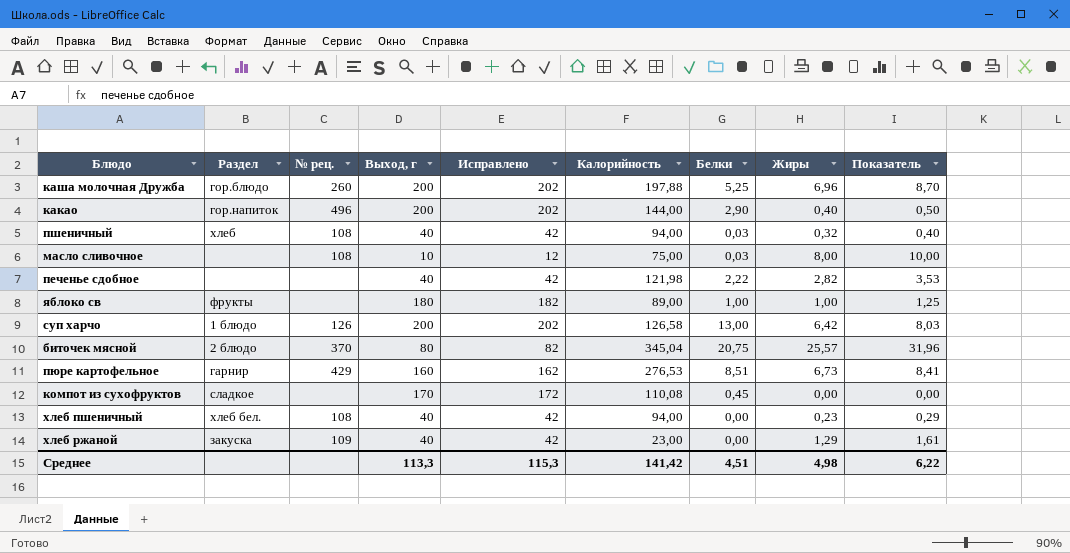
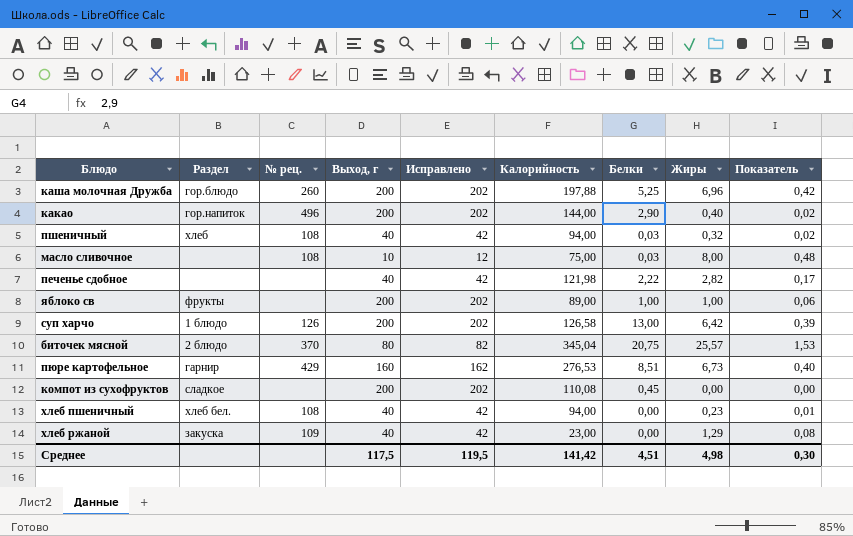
column Показатель | formula: [Жиры] * 1,25 -> [Жиры] * 0,06
яблоко св | Выход, г: 180 -> 200
яблоко св | Исправлено: 182 -> 202
компот из сухофруктов | Выход, г: 170 -> 200
компот из сухофруктов | Исправлено: 172 -> 202
Среднее | Выход, г: 113,3 -> 117,5
Среднее | Исправлено: 115,3 -> 119,5
Среднее | Показатель: 6,22 -> 0,30

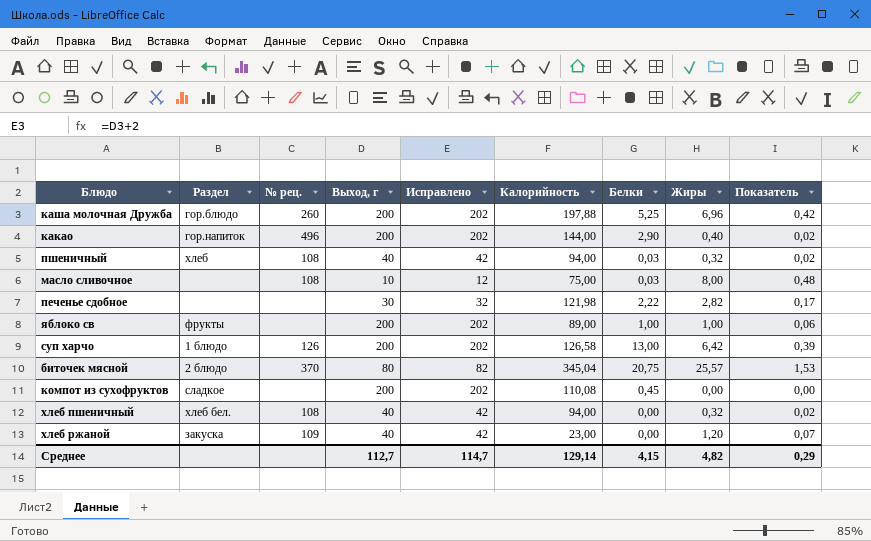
row пюре картофельное: гарнир | 429 | 160 | 162 | 276,53 | 8,51 | 6,73 | 0,40 -> none
печенье сдобное | Выход, г: 40 -> 30
печенье сдобное | Исправлено: 42 -> 32
хлеб пшеничный | Жиры: 0,23 -> 0,32
хлеб пшеничный | Показатель: 0,01 -> 0,02
хлеб ржаной | Жиры: 1,29 -> 1,20
хлеб ржаной | Показатель: 0,08 -> 0,07
Среднее | Выход, г: 117,5 -> 112,7
Среднее | Исправлено: 119,5 -> 114,7
Среднее | Калорийность: 141,42 -> 129,14
Среднее | Белки: 4,51 -> 4,15
Среднее | Жиры: 4,98 -> 4,82
Среднее | Показатель: 0,30 -> 0,29

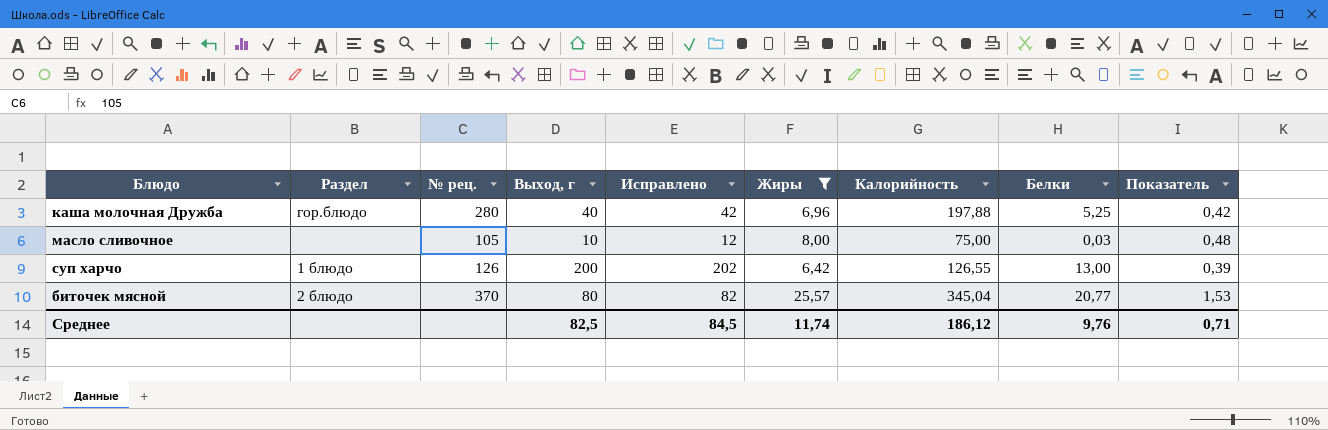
filter: none -> Жиры >= 6,42
column Жиры | position: 8 -> 6
каша молочная Дружба | № рец.: 260 -> 280
каша молочная Дружба | Выход, г: 200 -> 40
каша молочная Дружба | Исправлено: 202 -> 42
масло сливочное | № рец.: 108 -> 105
суп харчо | Калорийность: 126,58 -> 126,55
биточек мясной | Белки: 20,75 -> 20,77
Среднее | Выход, г: 112,7 -> 82,5
Среднее | Исправлено: 114,7 -> 84,5
Среднее | Жиры: 4,82 -> 11,74
Среднее | Калорийность: 129,14 -> 186,12
Среднее | Белки: 4,15 -> 9,76
Среднее | Показатель: 0,29 -> 0,71

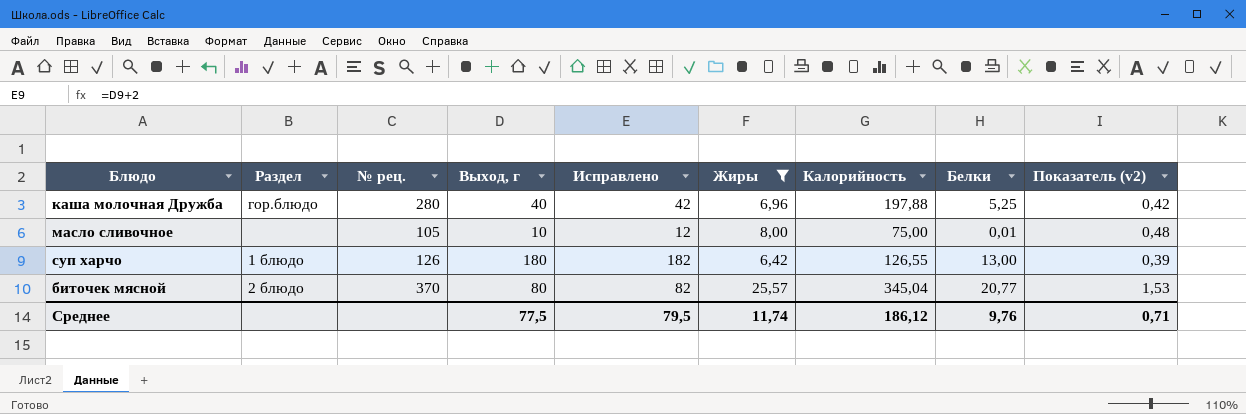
column name: Показатель -> Показатель (v2)
масло сливочное | Белки: 0,03 -> 0,01
суп харчо | Выход, г: 200 -> 180
суп харчо | Исправлено: 202 -> 182
Среднее | Выход, г: 82,5 -> 77,5
Среднее | Исправлено: 84,5 -> 79,5

